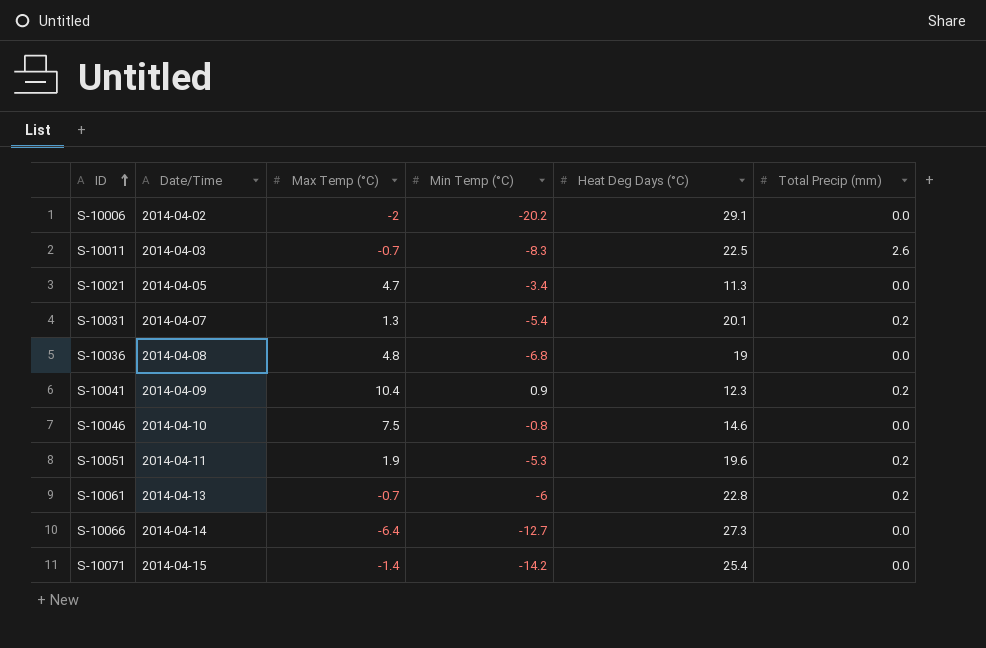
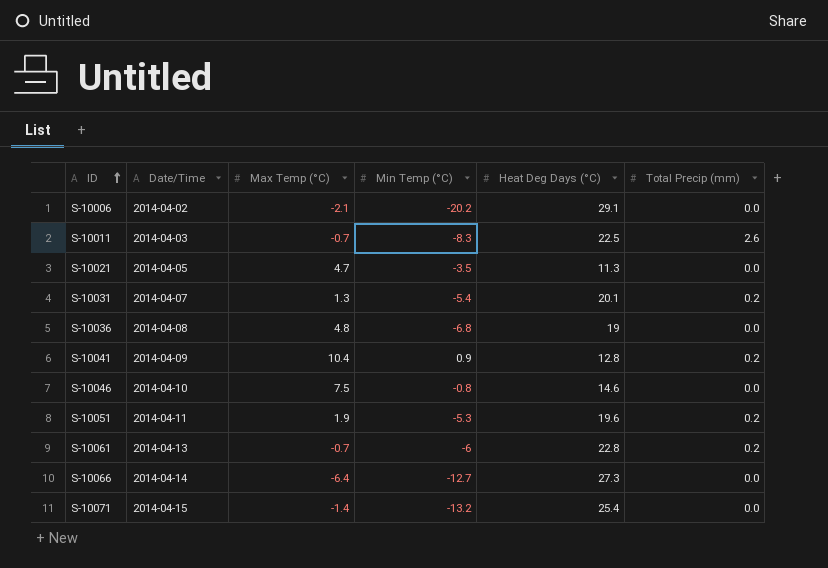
S-10006 | Max Temp (°C): -2 -> -2.1
S-10021 | Min Temp (°C): -3.4 -> -3.5
S-10041 | Heat Deg Days (°C): 12.3 -> 12.8
S-10071 | Min Temp (°C): -14.2 -> -13.2

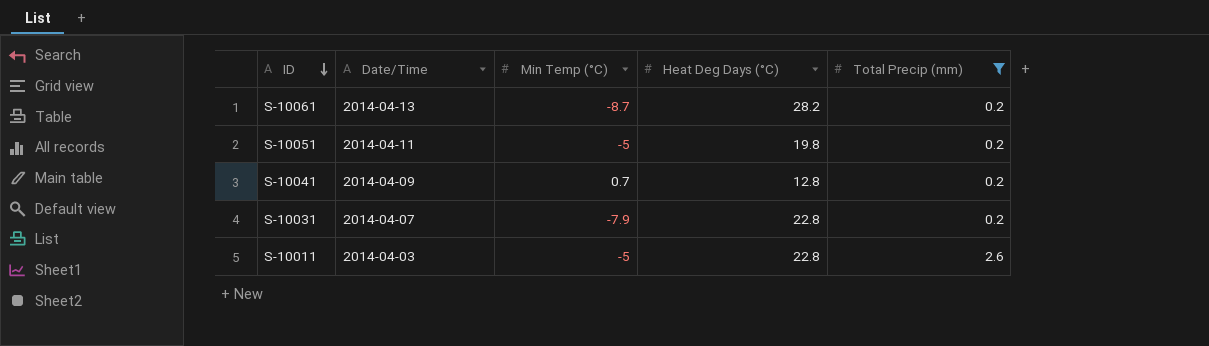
filter: none -> Total Precip (mm) != 0.0
row order: ID ascending -> ID descending
column Max Temp (°C) | position: 3 -> none
S-10061 | Min Temp (°C): -6 -> -8.7
S-10061 | Heat Deg Days (°C): 22.8 -> 28.2
S-10051 | Min Temp (°C): -5.3 -> -5
S-10051 | Heat Deg Days (°C): 19.6 -> 19.8
S-10041 | Min Temp (°C): 0.9 -> 0.7
S-10031 | Min Temp (°C): -5.4 -> -7.9
S-10031 | Heat Deg Days (°C): 20.1 -> 22.8
S-10011 | Min Temp (°C): -8.3 -> -5
S-10011 | Heat Deg Days (°C): 22.5 -> 22.8

